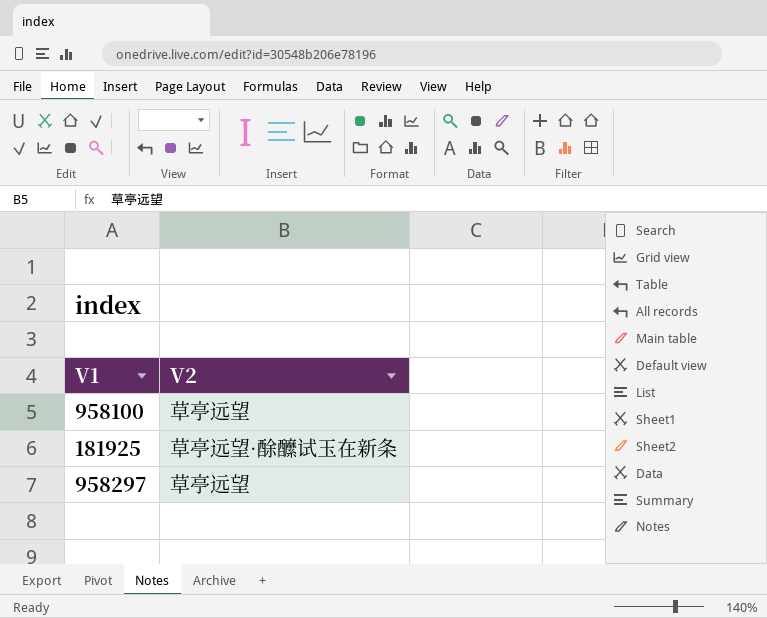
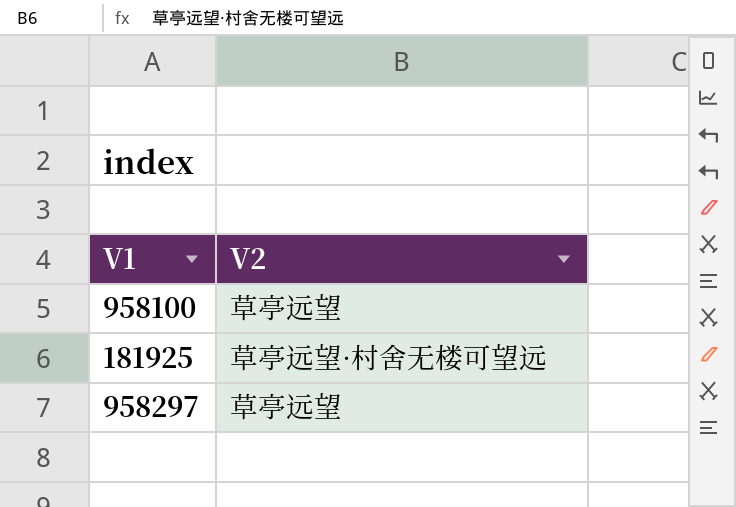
181925 | V2: 草亭远望·酴醿试玉在新条 -> 草亭远望·村舍无楼可望远

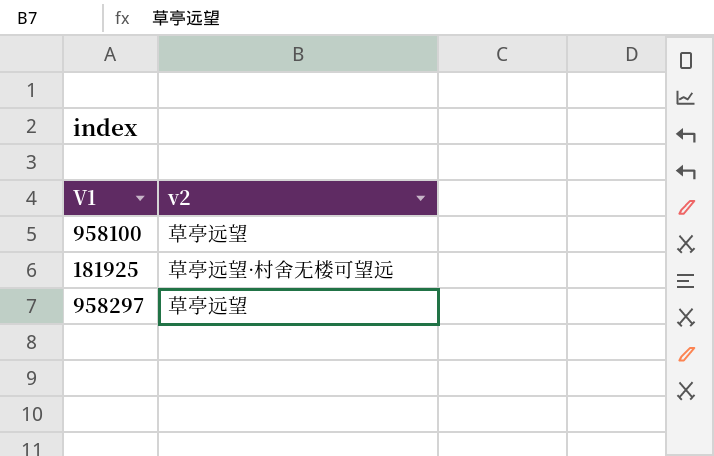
column name: V2 -> v2

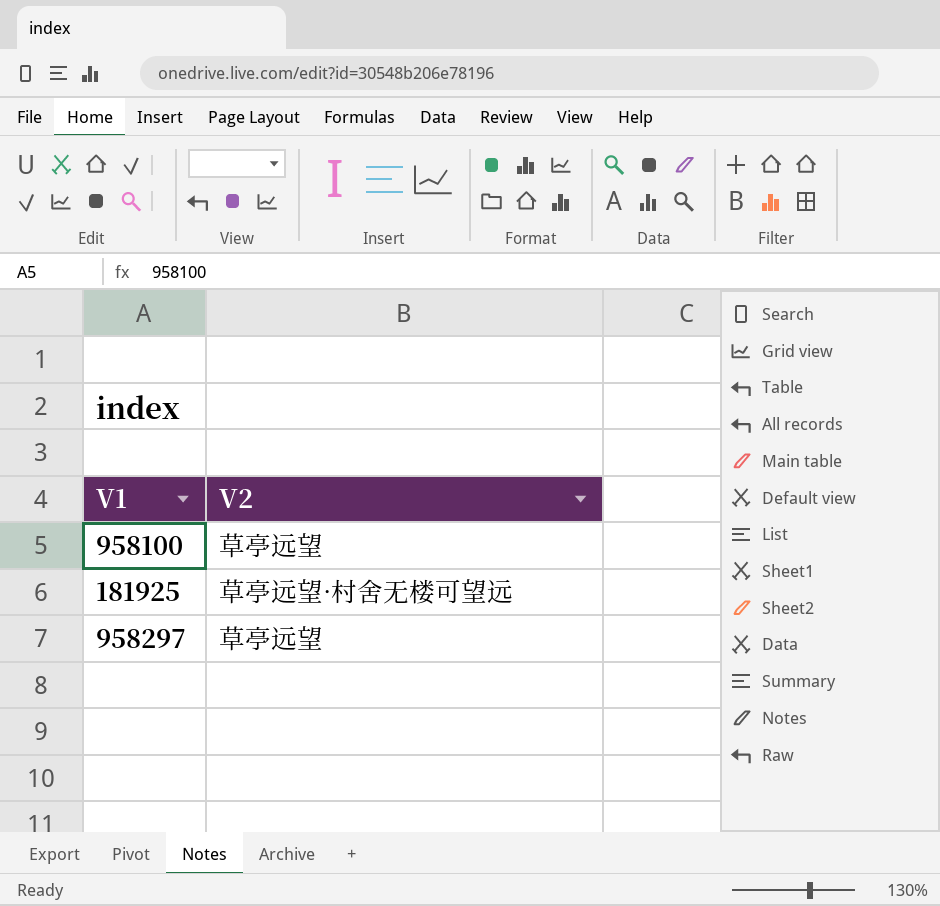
column name: v2 -> V2

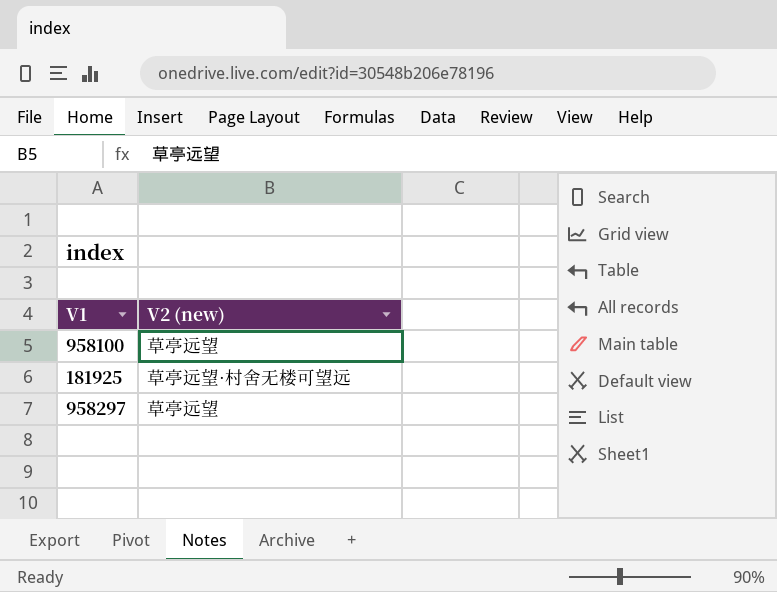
column name: V2 -> V2 (new)

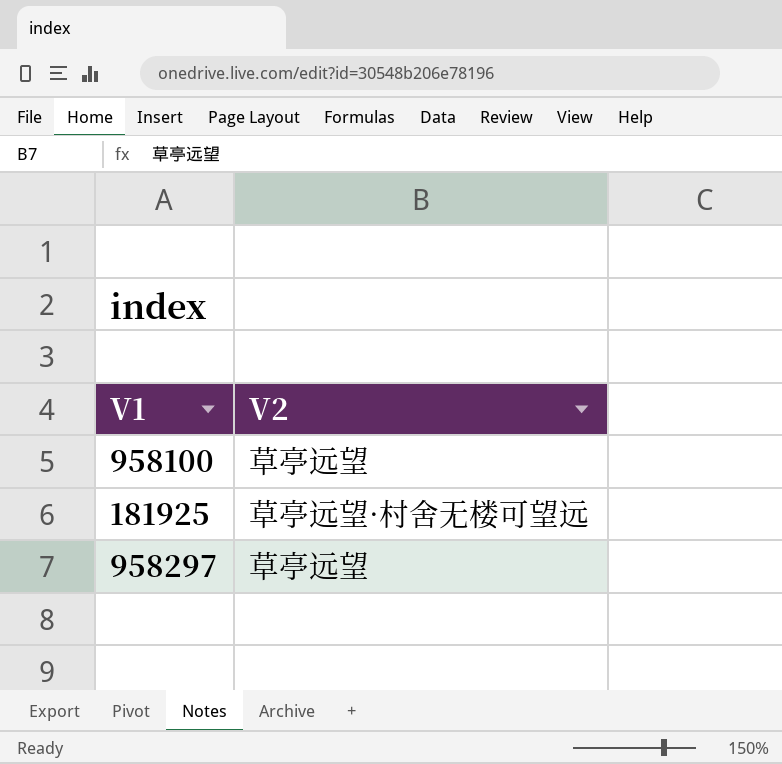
column name: V2 (new) -> V2

